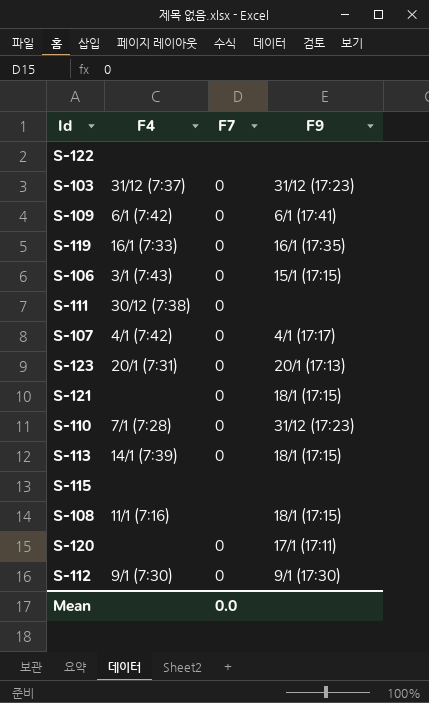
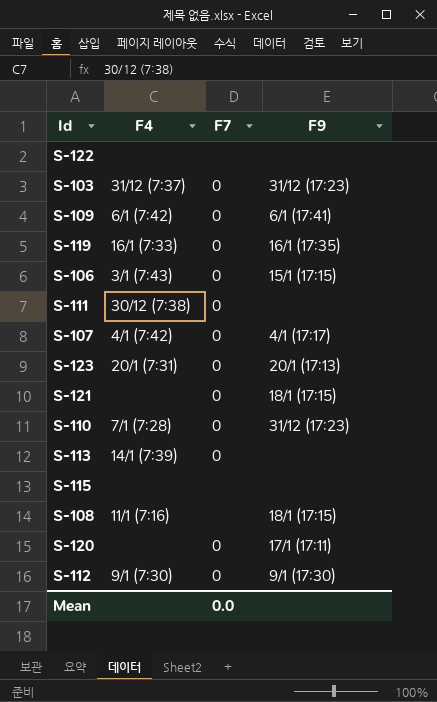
S-113 | F9: 18/1 (17:15) -> none

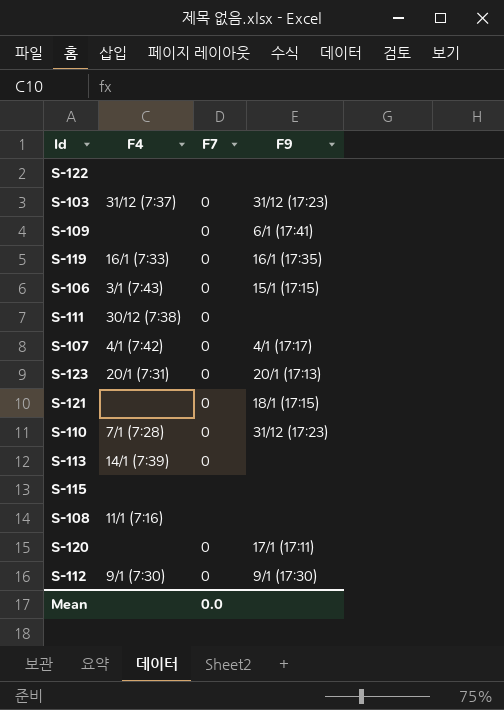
S-109 | F4: 6/1 (7:42) -> none
S-108 | F9: 18/1 (17:15) -> none

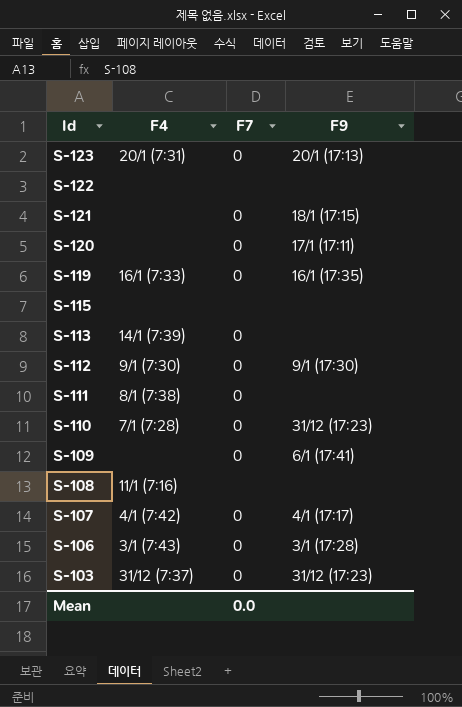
row order: none -> Id descending
S-111 | F4: 30/12 (7:38) -> 8/1 (7:38)
S-106 | F9: 15/1 (17:15) -> 3/1 (17:28)

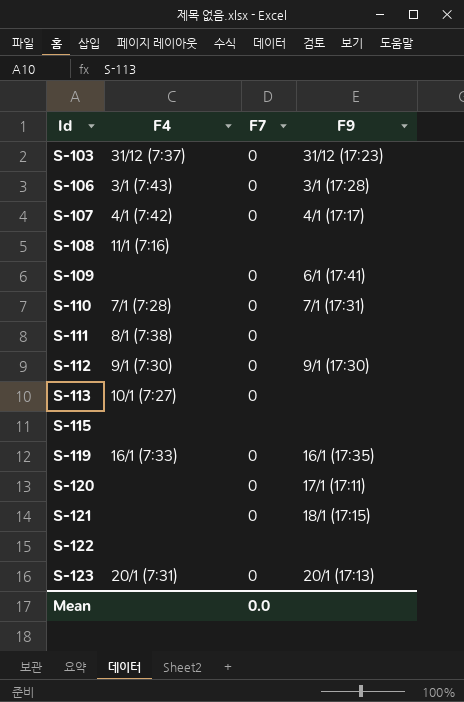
row order: Id descending -> Id ascending
S-110 | F9: 31/12 (17:23) -> 7/1 (17:31)
S-113 | F4: 14/1 (7:39) -> 10/1 (7:27)

